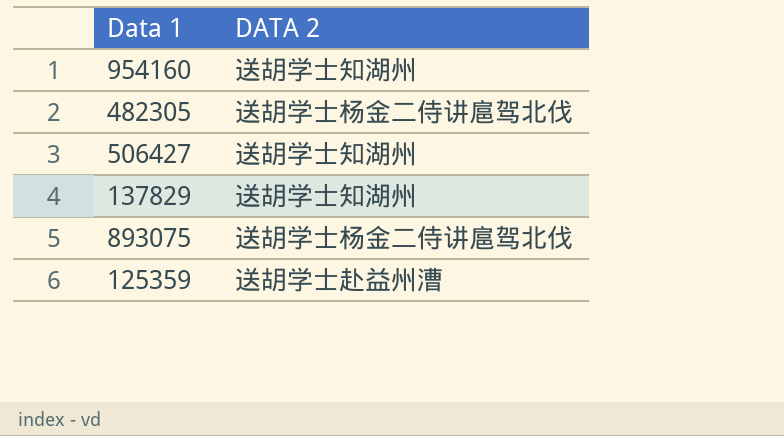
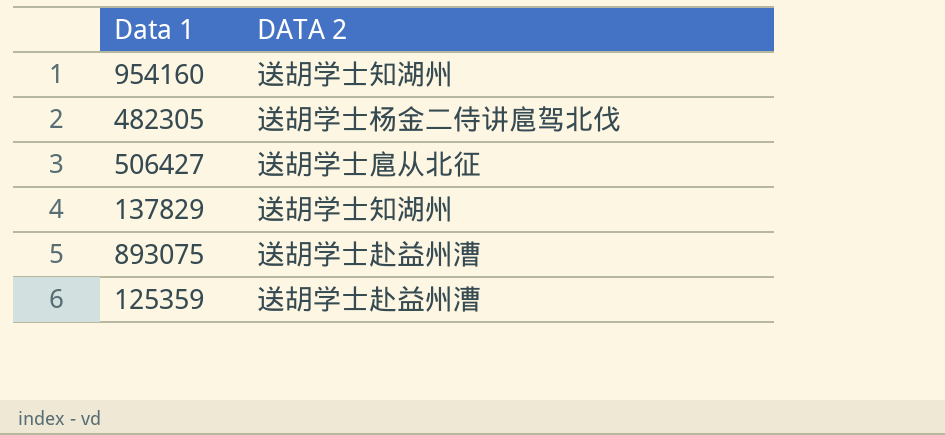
506427 | DATA 2: 送胡学士知湖州 -> 送胡学士扈从北征
893075 | DATA 2: 送胡学士杨金二侍讲扈驾北伐 -> 送胡学士赴益州漕

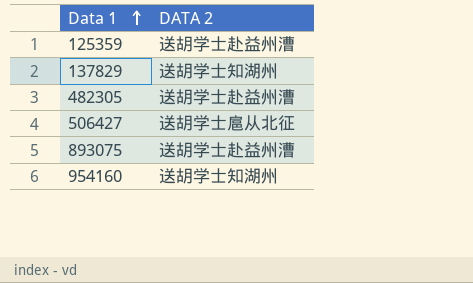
row order: none -> Data 1 ascending
482305 | DATA 2: 送胡学士杨金二侍讲扈驾北伐 -> 送胡学士赴益州漕

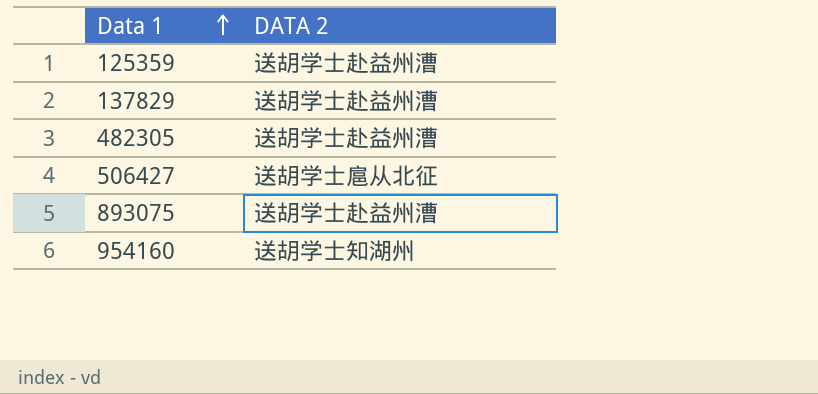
137829 | DATA 2: 送胡学士知湖州 -> 送胡学士赴益州漕

